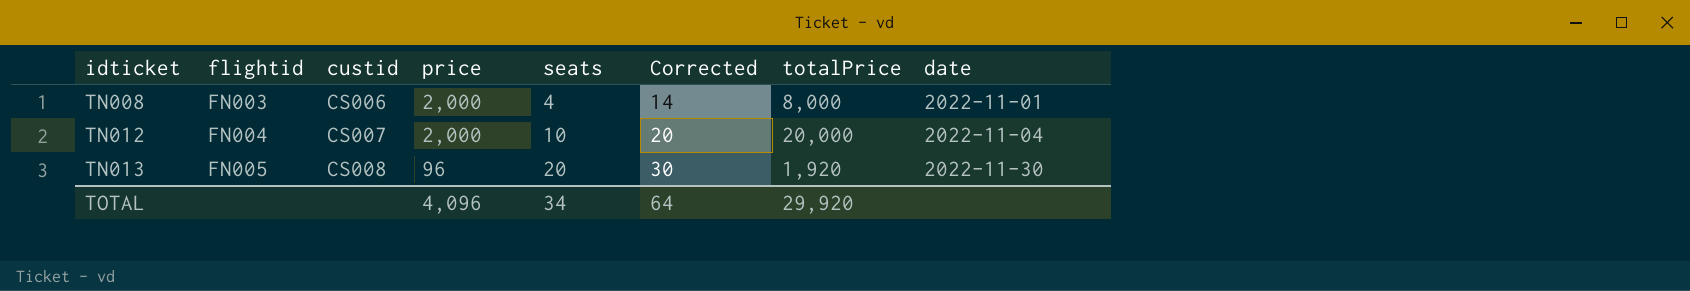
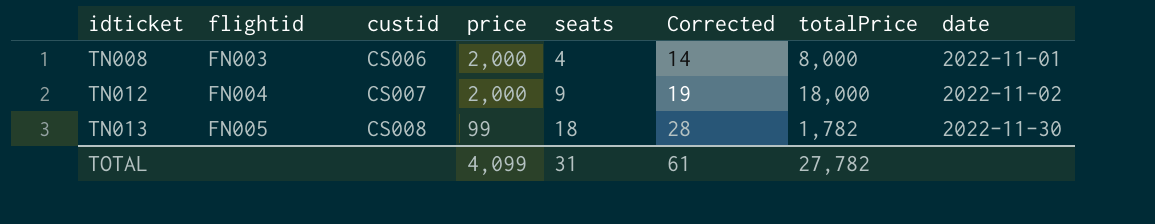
TN012 | seats: 10 -> 9
TN012 | Corrected: 20 -> 19
TN012 | totalPrice: 20,000 -> 18,000
TN012 | date: 2022-11-04 -> 2022-11-02
TN013 | price: 96 -> 99
TN013 | seats: 20 -> 18
TN013 | Corrected: 30 -> 28
TN013 | totalPrice: 1,920 -> 1,782
TOTAL | price: 4,096 -> 4,099
TOTAL | seats: 34 -> 31
TOTAL | Corrected: 64 -> 61
TOTAL | totalPrice: 29,920 -> 27,782

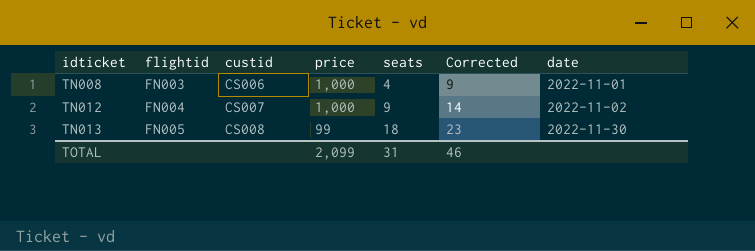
column totalPrice | formula: [price] * [seats] -> none
column Corrected | formula: [seats] + 10 -> [seats] + 5
TN008 | price: 2,000 -> 1,000
TN012 | price: 2,000 -> 1,000
TOTAL | price: 4,099 -> 2,099
TOTAL | Corrected: 61 -> 46

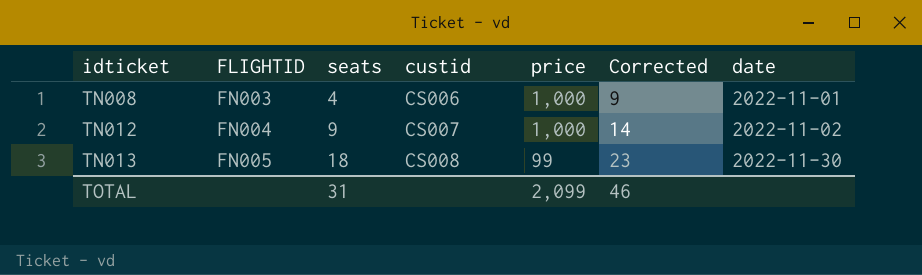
column name: flightid -> FLIGHTID
column seats | position: 5 -> 3

